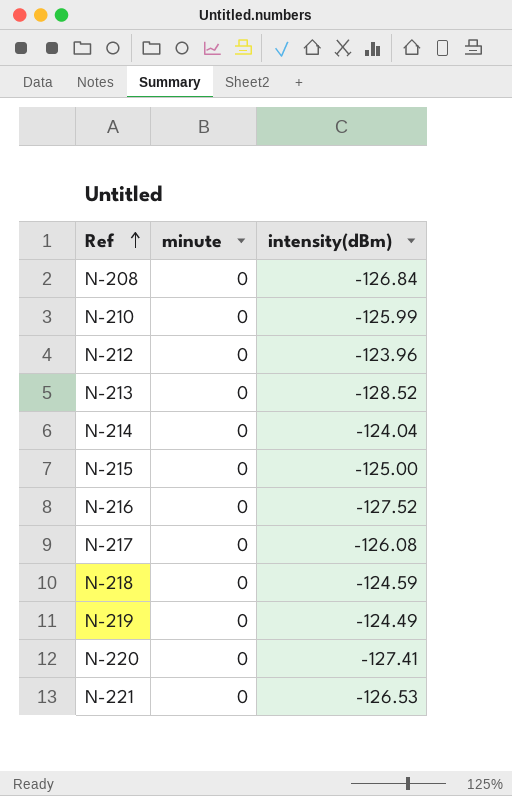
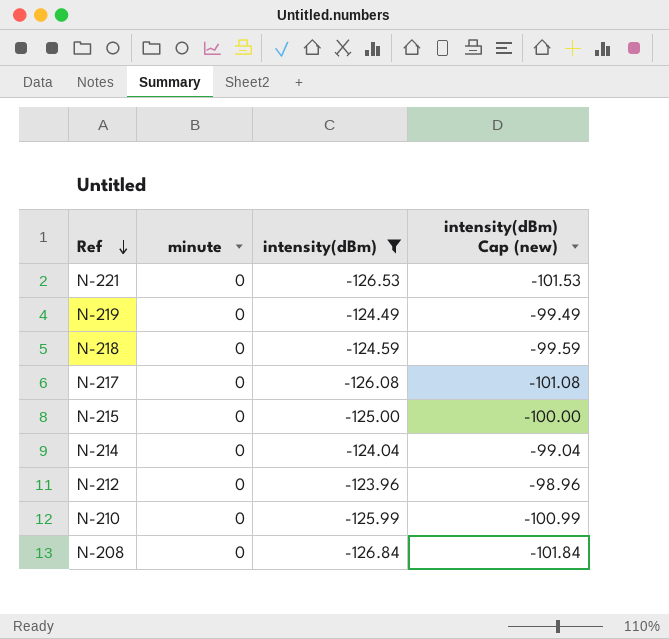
filter: none -> intensity(dBm) >= -126.84
row order: Ref ascending -> Ref descending
column intensity(dBm) Cap (new) | formula: none -> [intensity(dBm)] + 25

